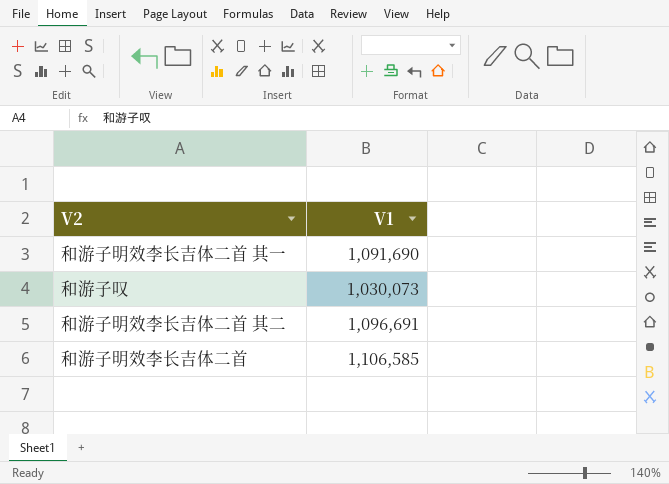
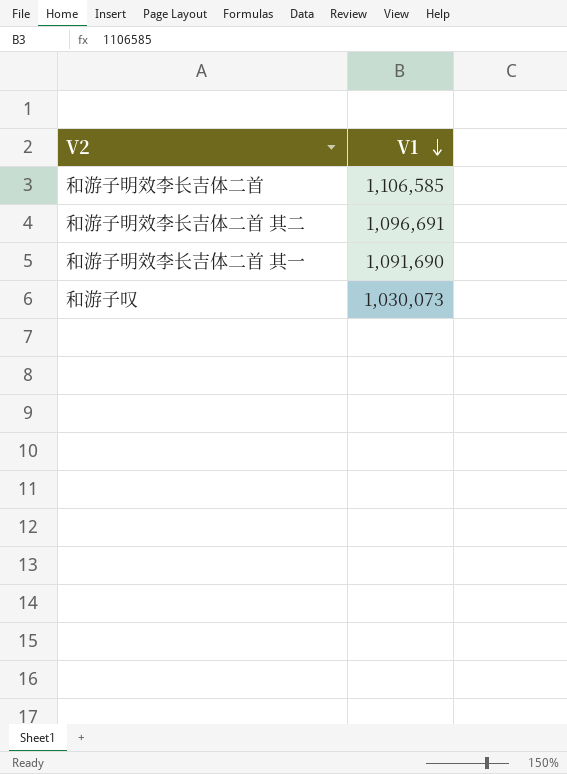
row order: none -> V1 descending

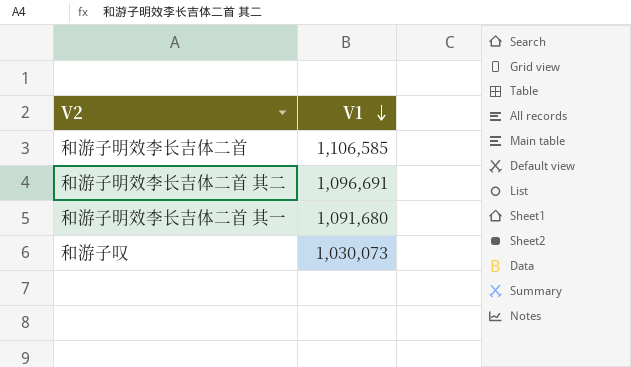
和游子明效李长吉体二首 其一 | V1: 1,091,690 -> 1,091,680

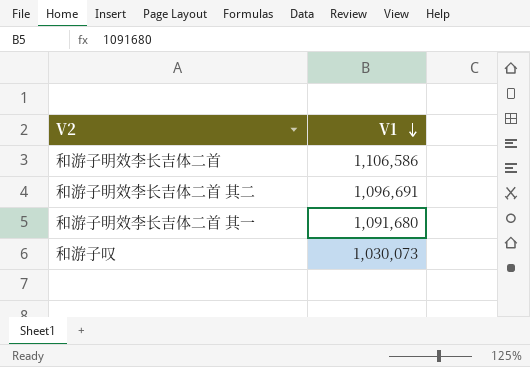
和游子明效李长吉体二首 | V1: 1,106,585 -> 1,106,586

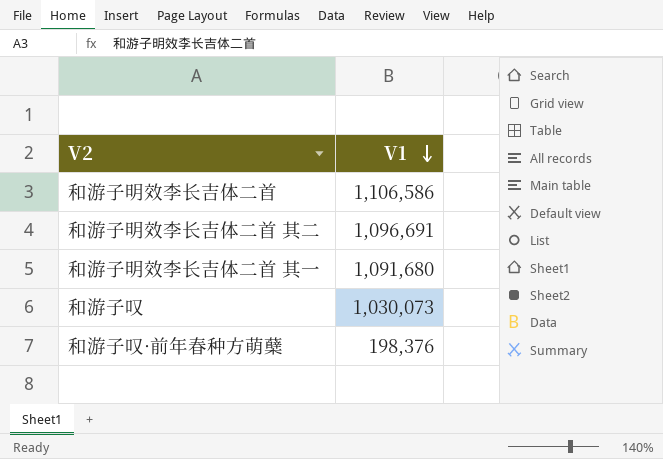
row 和游子叹·前年春种方萌蘖: none -> 198,376

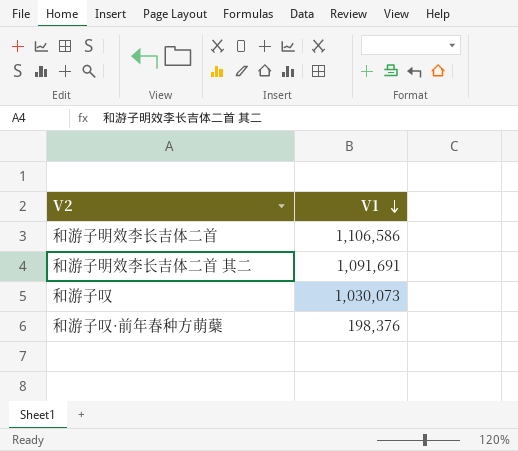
row 和游子明效李长吉体二首 其一: 1,091,680 -> none
和游子明效李长吉体二首 其二 | V1: 1,096,691 -> 1,091,691

